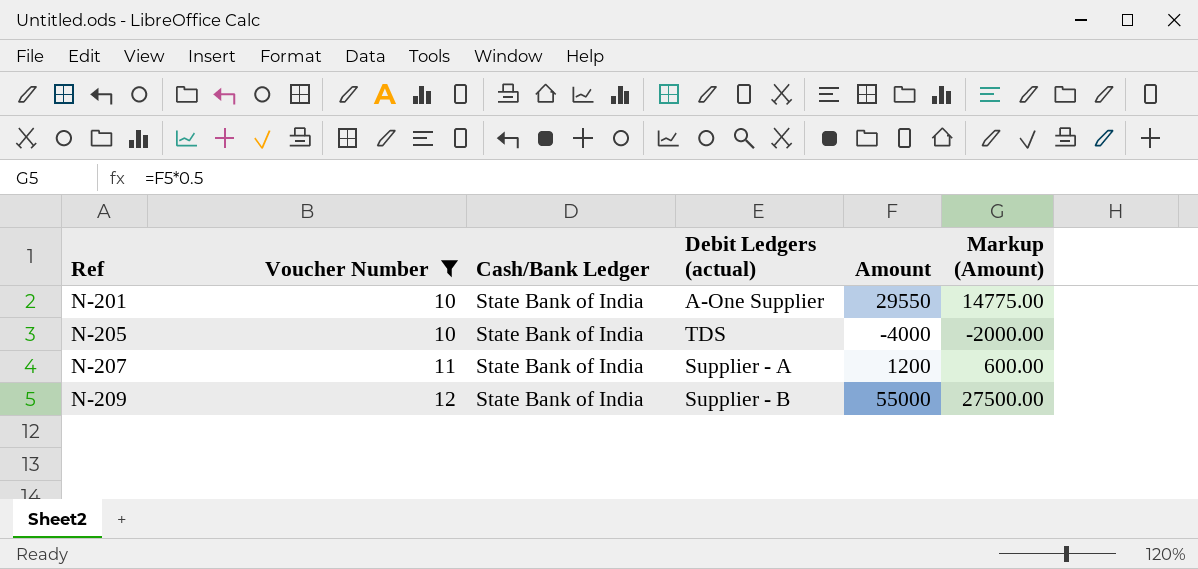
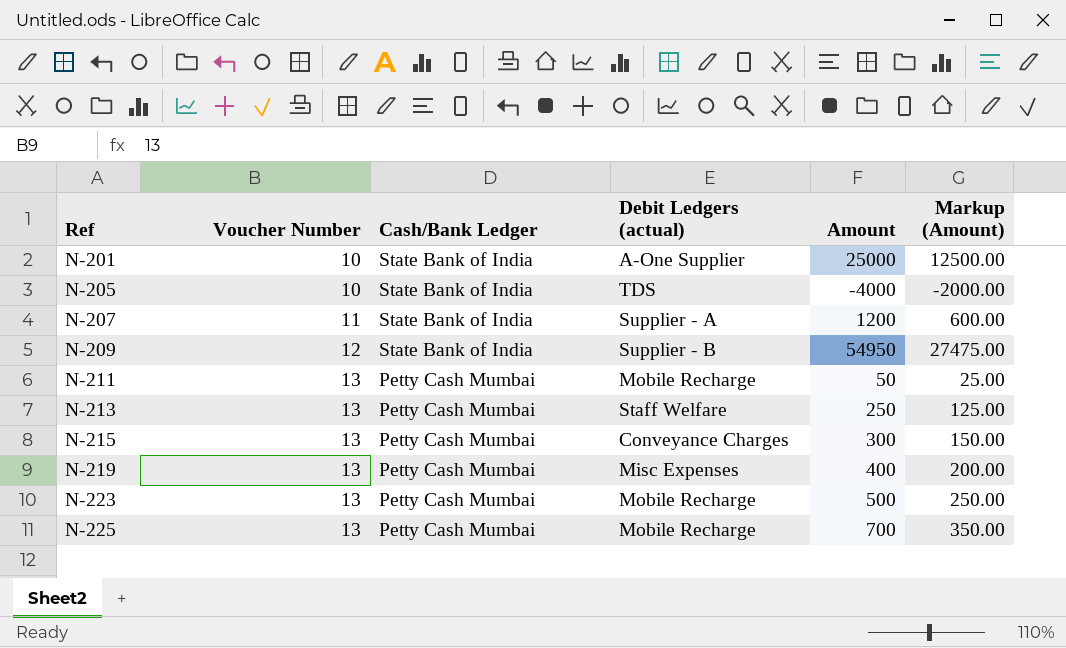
filter: Voucher Number != 13 -> none
N-201 | Amount: 29550 -> 25000
N-201 | Markup (Amount): 14775.00 -> 12500.00
N-209 | Amount: 55000 -> 54950
N-209 | Markup (Amount): 27500.00 -> 27475.00

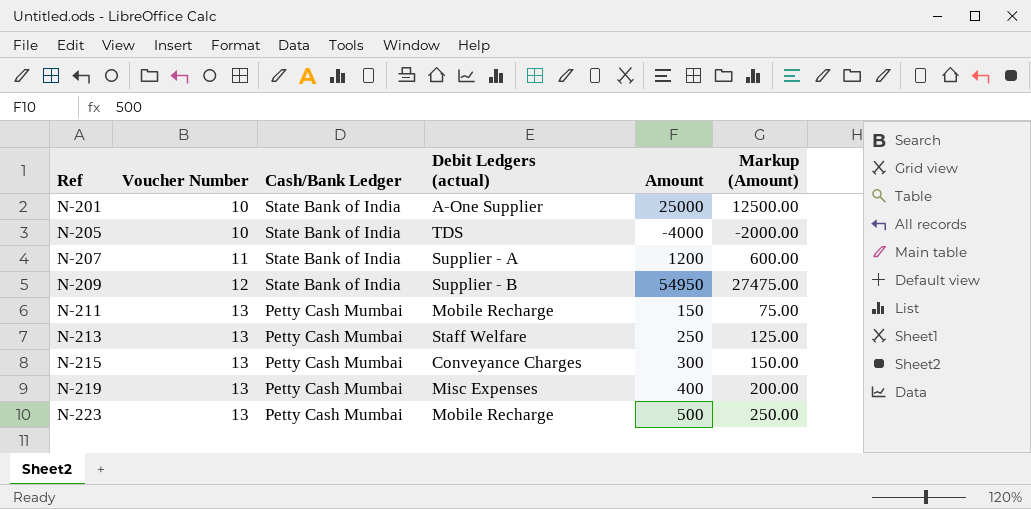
row N-225: 13 | Petty Cash Mumbai | Mobile Recharge | 700 | 350.00 -> none
N-211 | Amount: 50 -> 150
N-211 | Markup (Amount): 25.00 -> 75.00

